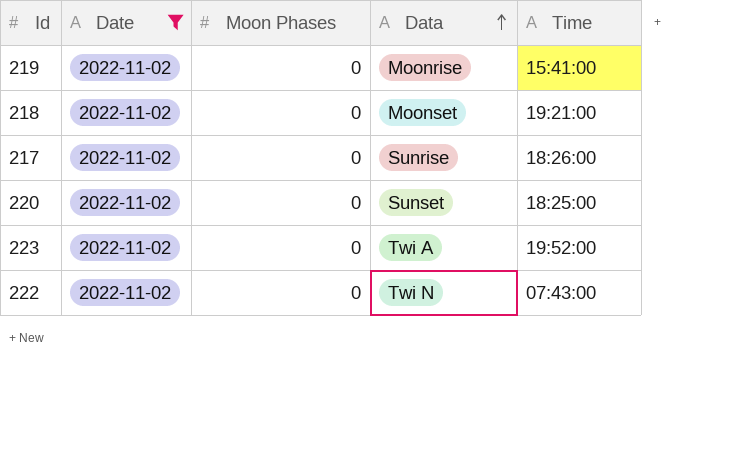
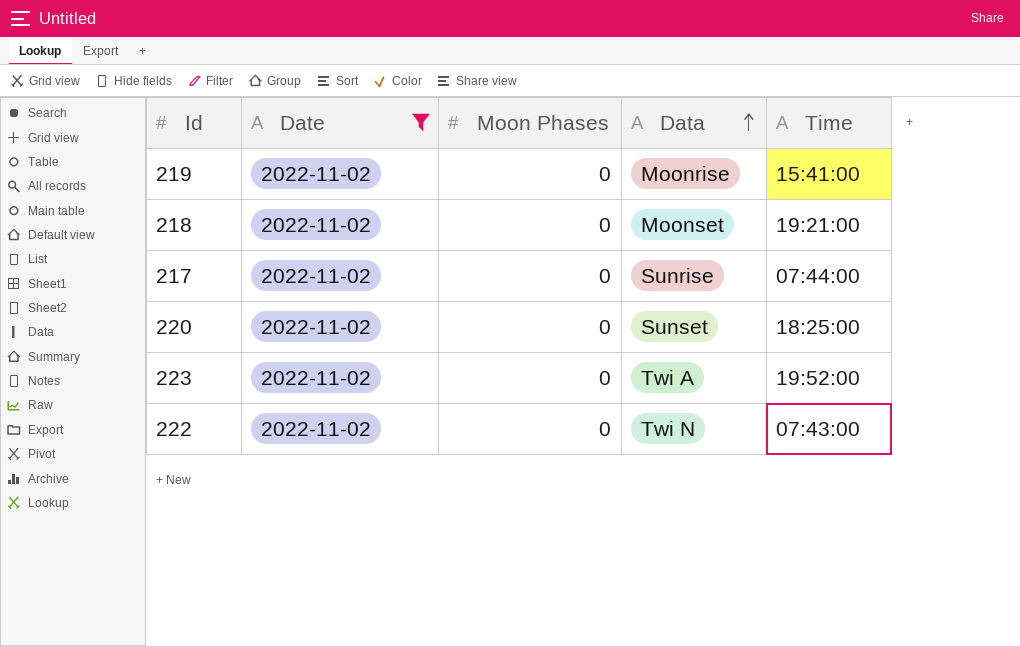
217 | Time: 18:26:00 -> 07:44:00

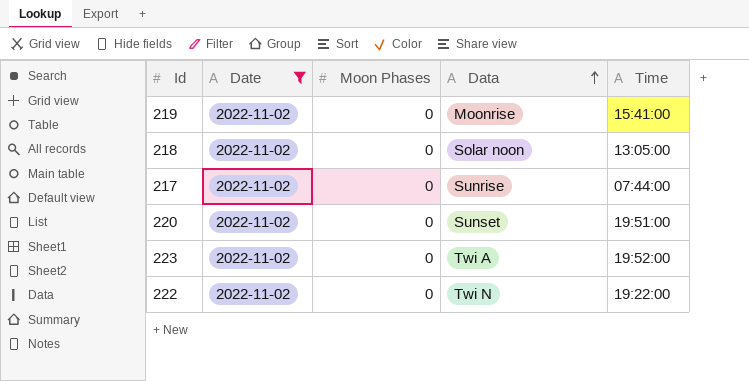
218 | Data: Moonset -> Solar noon
218 | Time: 19:21:00 -> 13:05:00
220 | Time: 18:25:00 -> 19:51:00
222 | Time: 07:43:00 -> 19:22:00

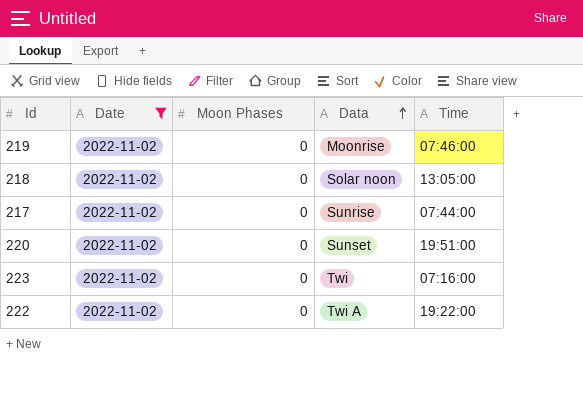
219 | Time: 15:41:00 -> 07:46:00
223 | Data: Twi A -> Twi
223 | Time: 19:52:00 -> 07:16:00
222 | Data: Twi N -> Twi A

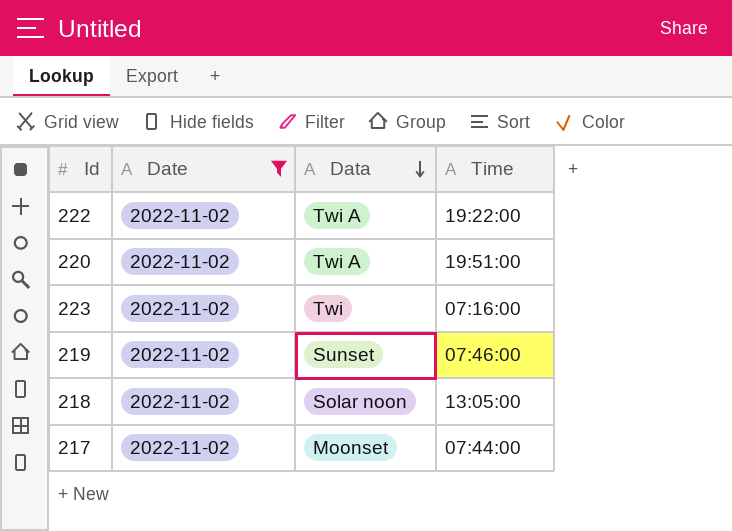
row order: Data ascending -> Data descending
column Moon Phases | position: 3 -> none
220 | Data: Sunset -> Twi A
219 | Data: Moonrise -> Sunset
217 | Data: Sunrise -> Moonset

